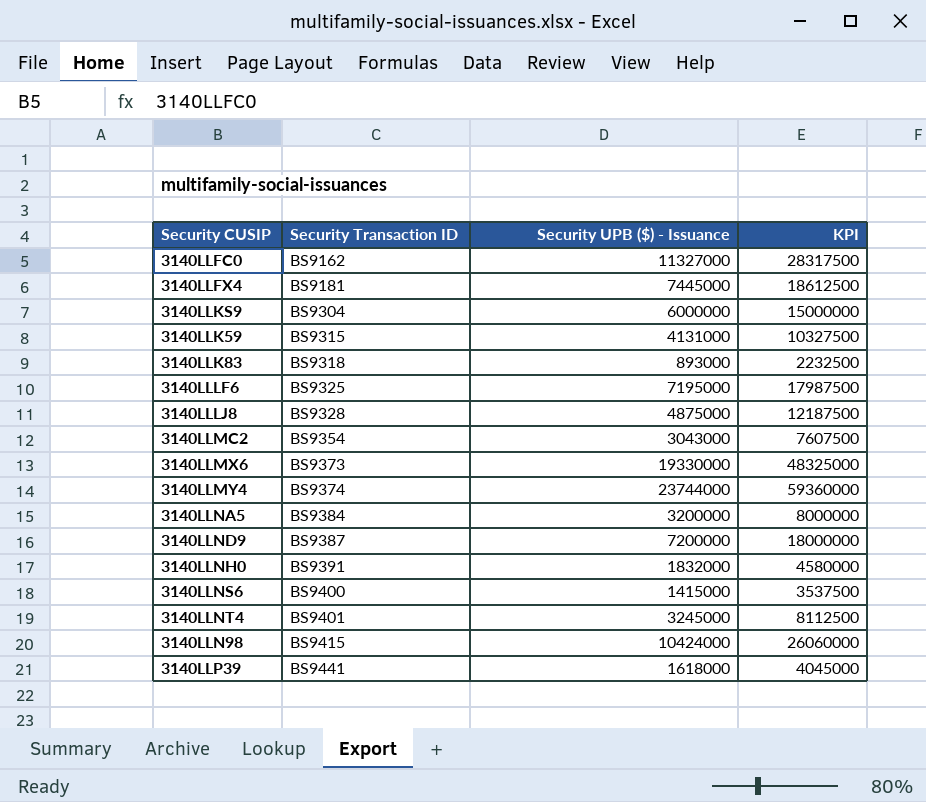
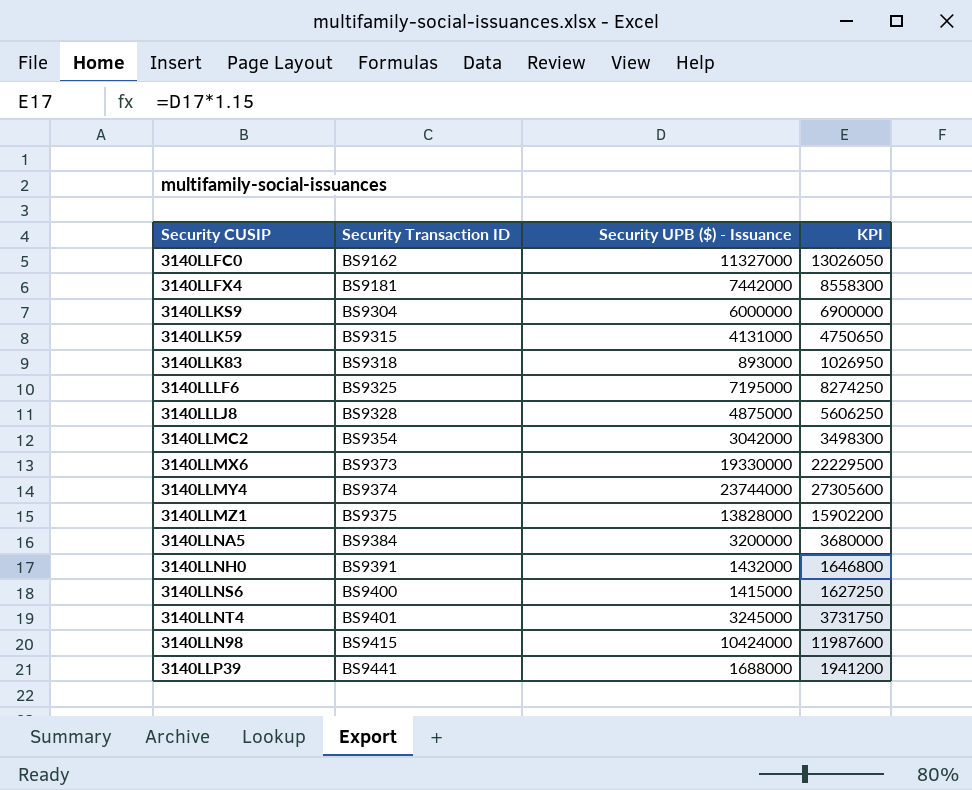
column KPI | formula: [Security UPB ($) - Issuance] * 2.5 -> [Security UPB ($) - Issuance] * 1.15
row 3140LLND9: BS9387 | 7200000 | 18000000 -> none
3140LLFX4 | Security UPB ($) - Issuance: 7445000 -> 7442000
3140LLMC2 | Security UPB ($) - Issuance: 3043000 -> 3042000
row 3140LLMZ1: none -> BS9375 | 13828000 | 15902200
3140LLNH0 | Security UPB ($) - Issuance: 1832000 -> 1432000
3140LLP39 | Security UPB ($) - Issuance: 1618000 -> 1688000

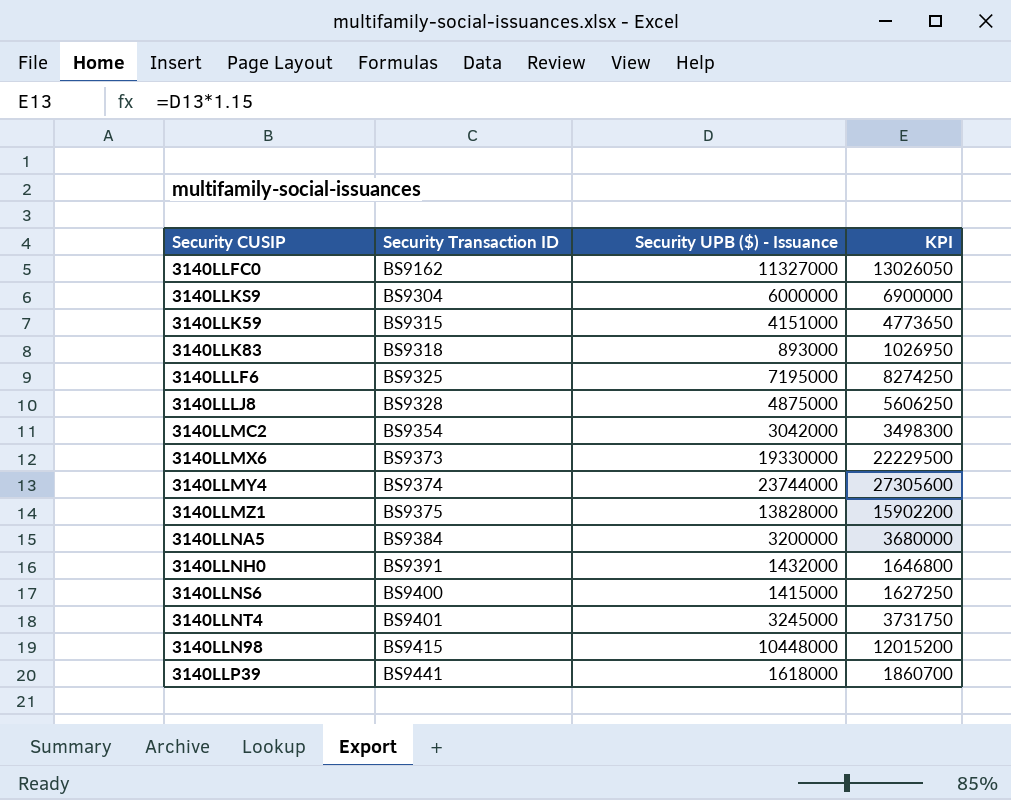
row 3140LLFX4: BS9181 | 7442000 | 8558300 -> none
3140LLK59 | Security UPB ($) - Issuance: 4131000 -> 4151000
3140LLK59 | KPI: 4750650 -> 4773650
3140LLN98 | Security UPB ($) - Issuance: 10424000 -> 10448000
3140LLN98 | KPI: 11987600 -> 12015200
3140LLP39 | Security UPB ($) - Issuance: 1688000 -> 1618000
3140LLP39 | KPI: 1941200 -> 1860700

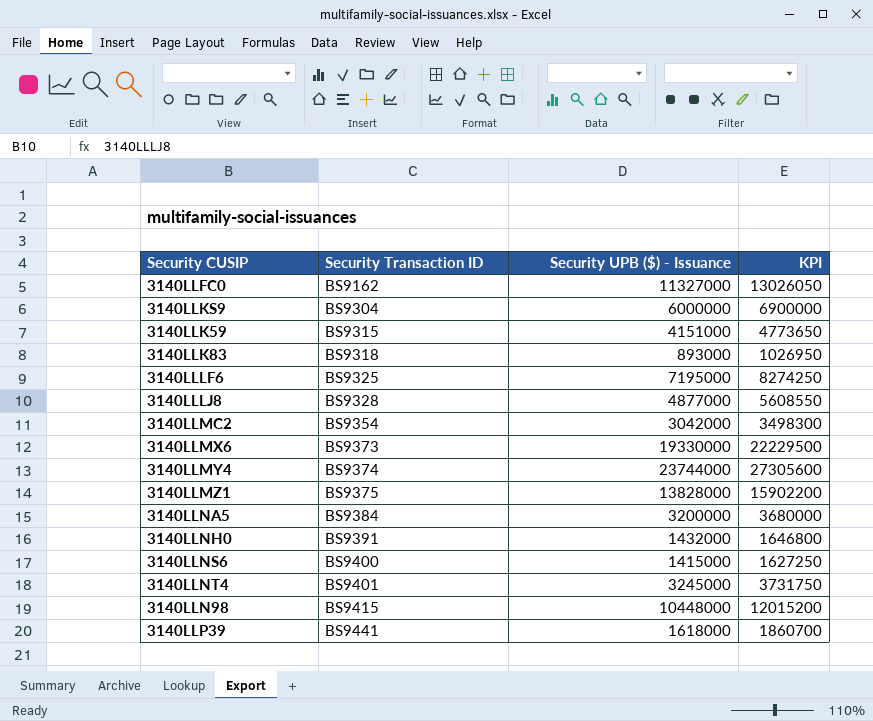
3140LLLJ8 | Security UPB ($) - Issuance: 4875000 -> 4877000
3140LLLJ8 | KPI: 5606250 -> 5608550

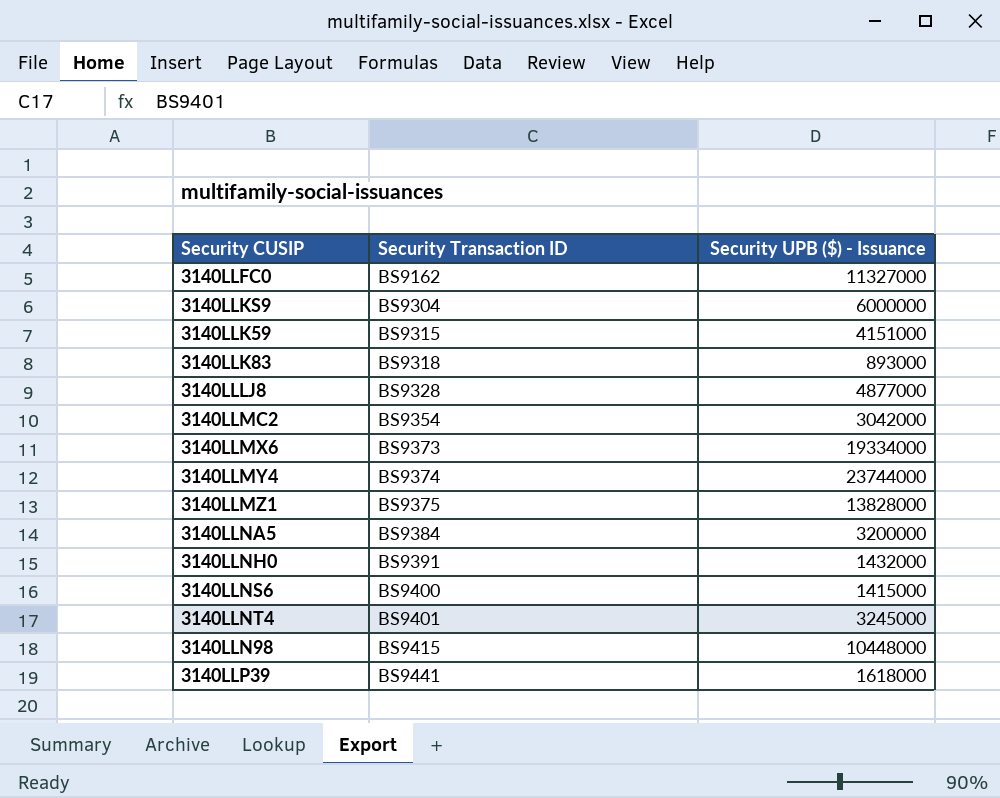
column KPI | formula: [Security UPB ($) - Issuance] * 1.15 -> none
row 3140LLLF6: BS9325 | 7195000 | 8274250 -> none
3140LLMX6 | Security UPB ($) - Issuance: 19330000 -> 19334000

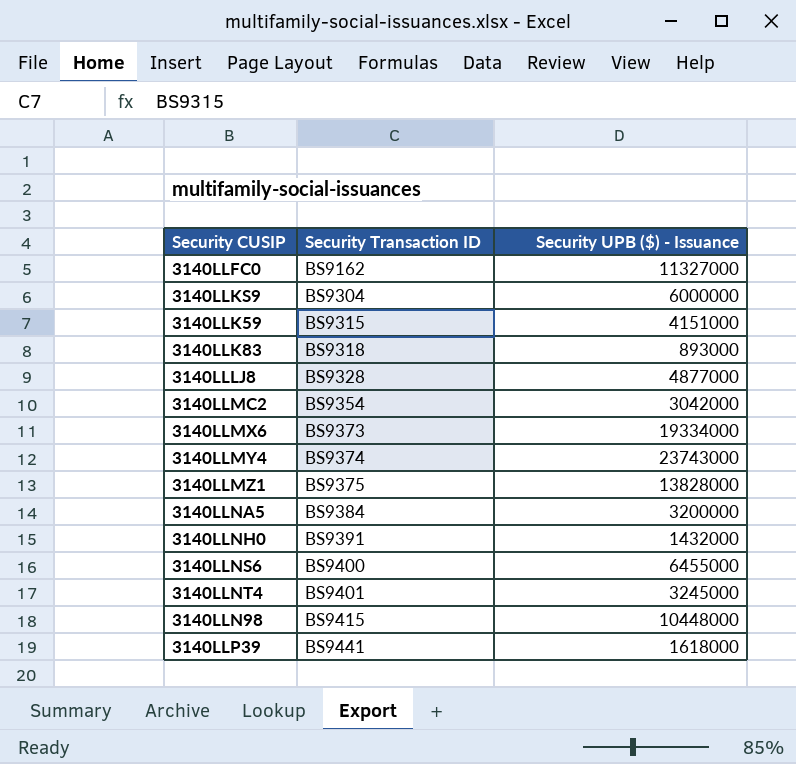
3140LLMY4 | Security UPB ($) - Issuance: 23744000 -> 23743000
3140LLNS6 | Security UPB ($) - Issuance: 1415000 -> 6455000

